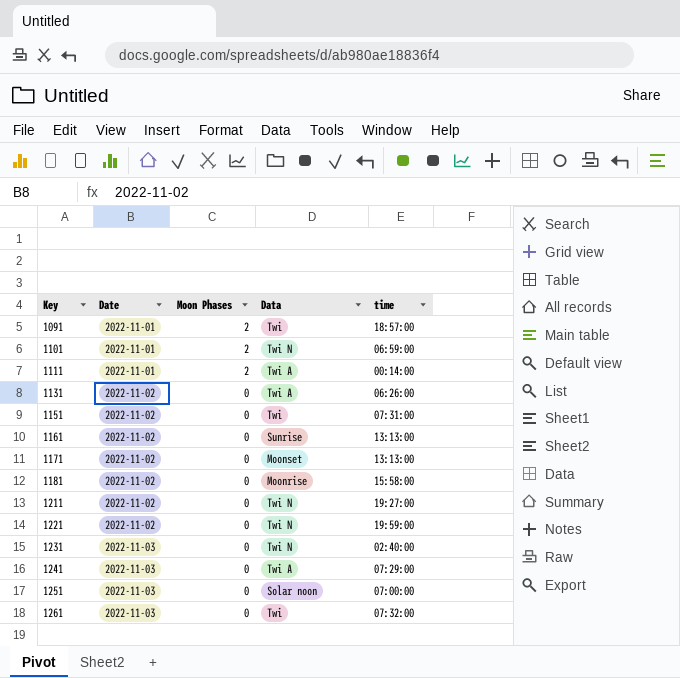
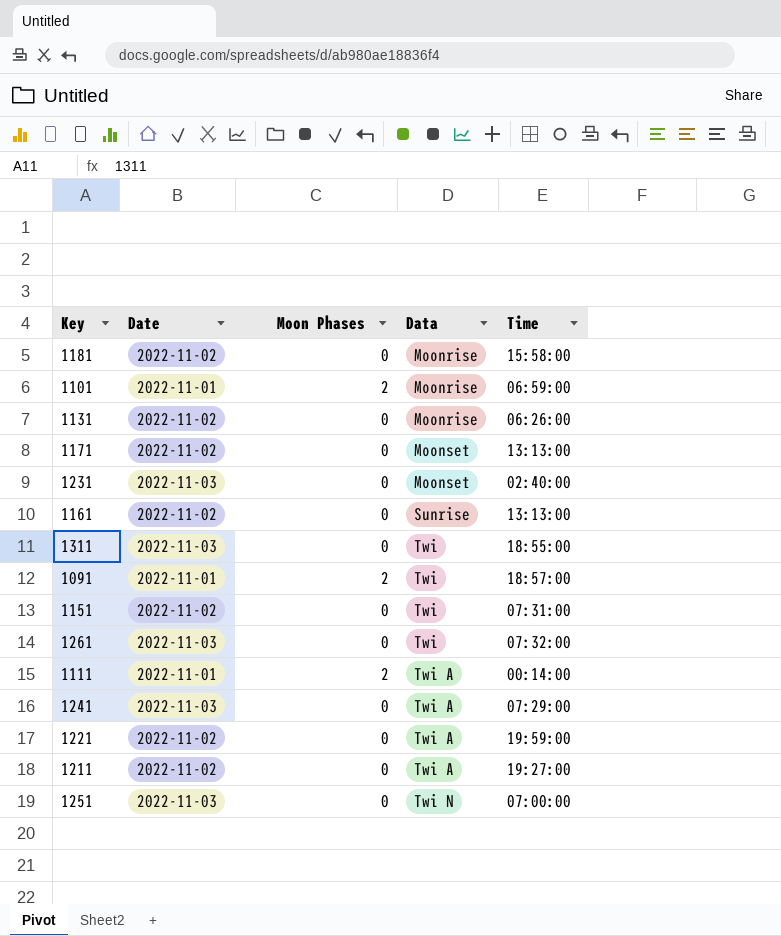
row order: Key ascending -> Data ascending
column name: time -> Time
1101 | Data: Twi N -> Moonrise
1131 | Data: Twi A -> Moonrise
1231 | Data: Twi N -> Moonset
row 1311: none -> 2022-11-03 | 0 | Twi | 18:55:00
1221 | Data: Twi N -> Twi A
1211 | Data: Twi N -> Twi A
1251 | Data: Solar noon -> Twi N

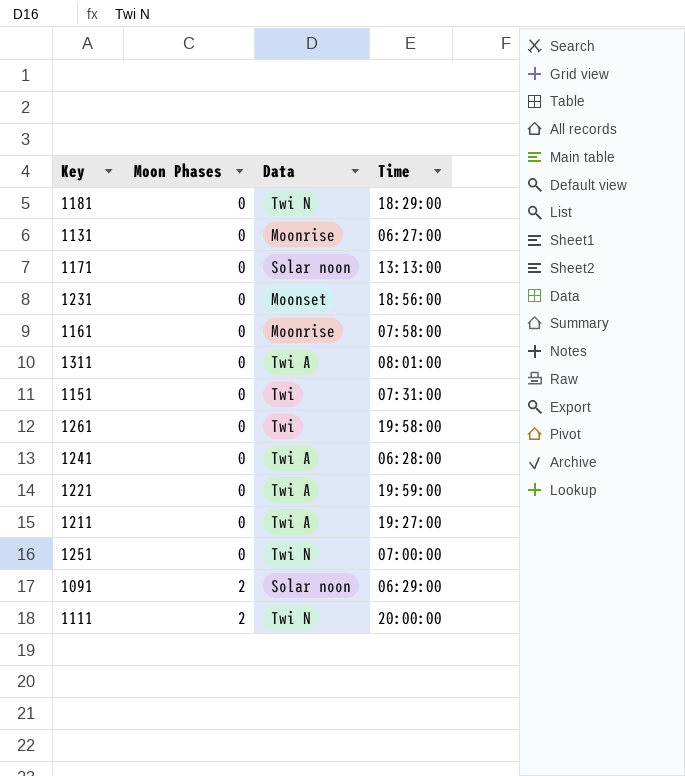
row order: Data ascending -> Moon Phases ascending
column Date | position: 2 -> none
row 1101: 2022-11-01 | 2 | Moonrise | 06:59:00 -> none
1181 | Data: Moonrise -> Twi N
1181 | Time: 15:58:00 -> 18:29:00
1131 | Time: 06:26:00 -> 06:27:00
1171 | Data: Moonset -> Solar noon
1231 | Time: 02:40:00 -> 18:56:00
1161 | Data: Sunrise -> Moonrise
1161 | Time: 13:13:00 -> 07:58:00
1311 | Data: Twi -> Twi A
1311 | Time: 18:55:00 -> 08:01:00
1261 | Time: 07:32:00 -> 19:58:00
1241 | Time: 07:29:00 -> 06:28:00
1091 | Data: Twi -> Solar noon
1091 | Time: 18:57:00 -> 06:29:00
1111 | Data: Twi A -> Twi N
1111 | Time: 00:14:00 -> 20:00:00

